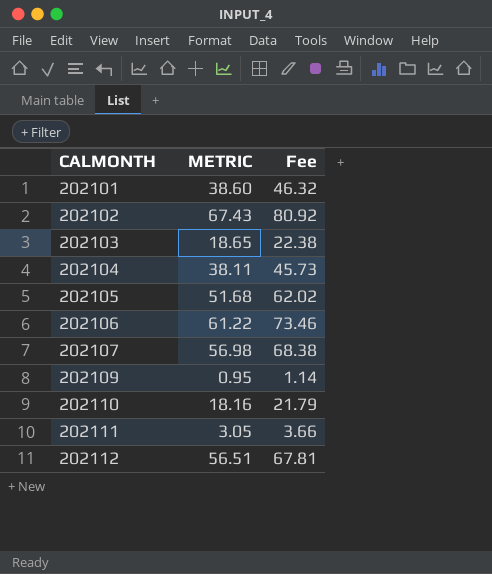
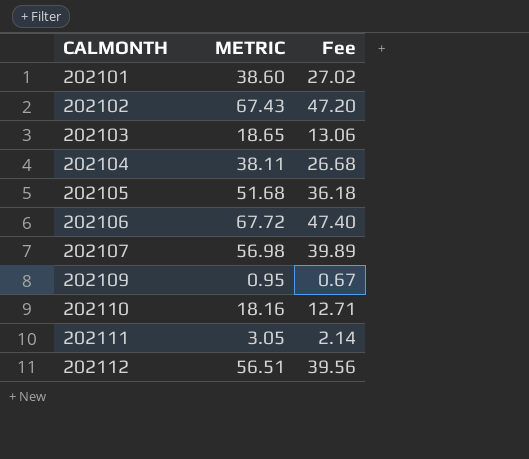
column Fee | formula: [METRIC] * 1.2 -> [METRIC] * 0.7
202106 | METRIC: 61.22 -> 67.72

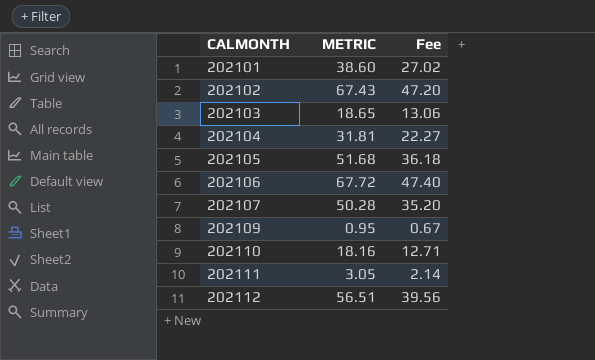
202104 | METRIC: 38.11 -> 31.81
202104 | Fee: 26.68 -> 22.27
202107 | METRIC: 56.98 -> 50.28
202107 | Fee: 39.89 -> 35.20

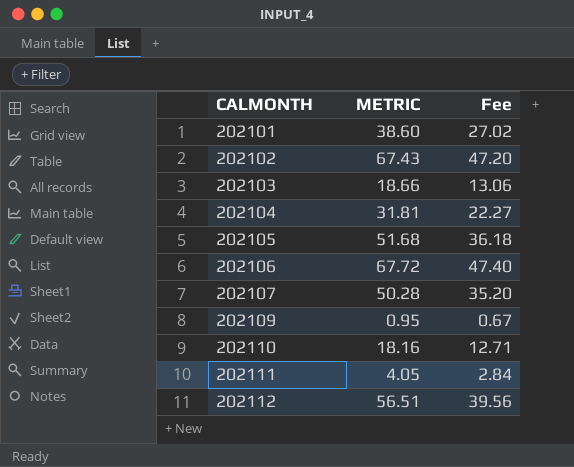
202103 | METRIC: 18.65 -> 18.66
202111 | METRIC: 3.05 -> 4.05
202111 | Fee: 2.14 -> 2.84

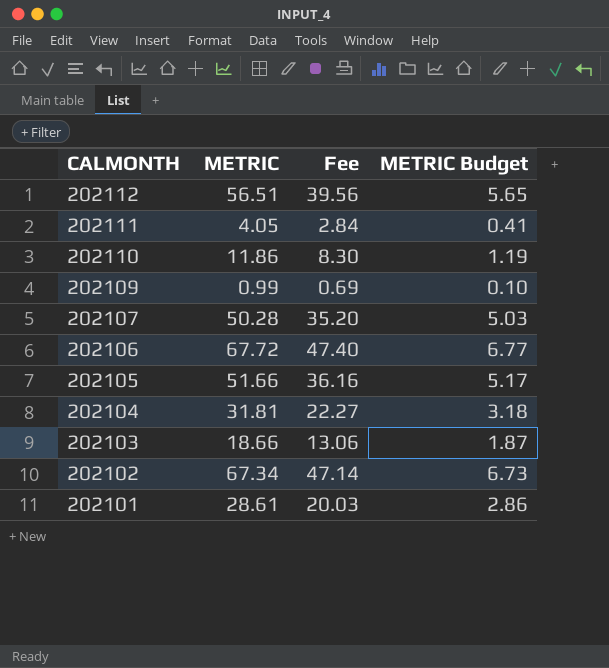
row order: CALMONTH ascending -> CALMONTH descending
column METRIC Budget | formula: none -> [METRIC] * 0.1
202110 | METRIC: 18.16 -> 11.86
202110 | Fee: 12.71 -> 8.30
202109 | METRIC: 0.95 -> 0.99
202109 | Fee: 0.67 -> 0.69
202105 | METRIC: 51.68 -> 51.66
202105 | Fee: 36.18 -> 36.16
202102 | METRIC: 67.43 -> 67.34
202102 | Fee: 47.20 -> 47.14
202101 | METRIC: 38.60 -> 28.61
202101 | Fee: 27.02 -> 20.03

